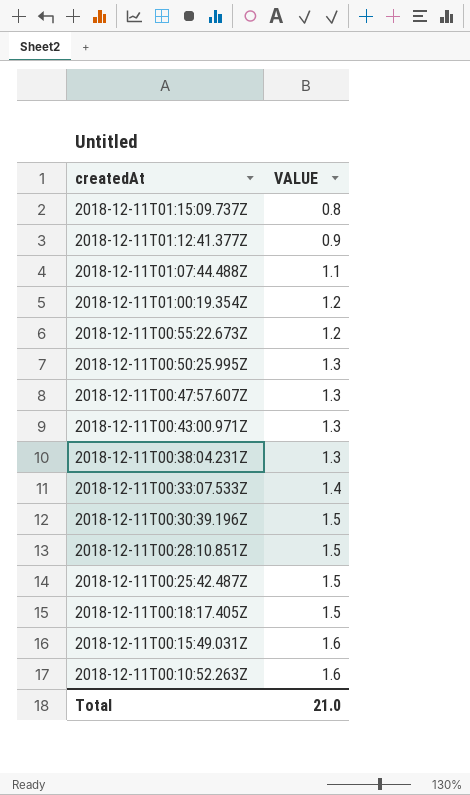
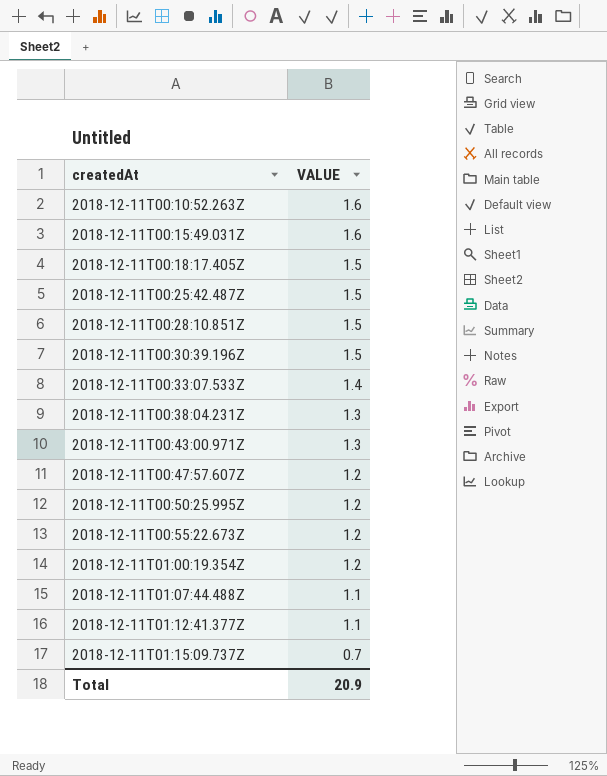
row order: createdAt descending -> createdAt ascending
2018-12-11T00:47:57.607Z | VALUE: 1.3 -> 1.2
2018-12-11T00:50:25.995Z | VALUE: 1.3 -> 1.2
2018-12-11T01:12:41.377Z | VALUE: 0.9 -> 1.1
2018-12-11T01:15:09.737Z | VALUE: 0.8 -> 0.7
Total | VALUE: 21.0 -> 20.9

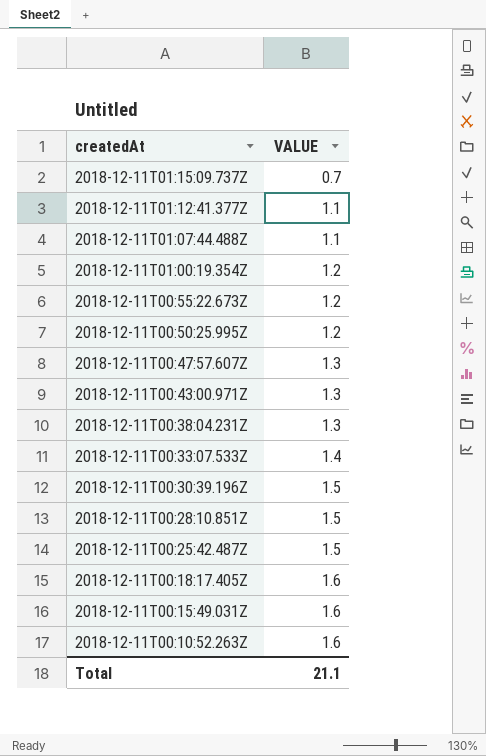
row order: createdAt ascending -> createdAt descending
2018-12-11T00:47:57.607Z | VALUE: 1.2 -> 1.3
2018-12-11T00:18:17.405Z | VALUE: 1.5 -> 1.6
Total | VALUE: 20.9 -> 21.1

